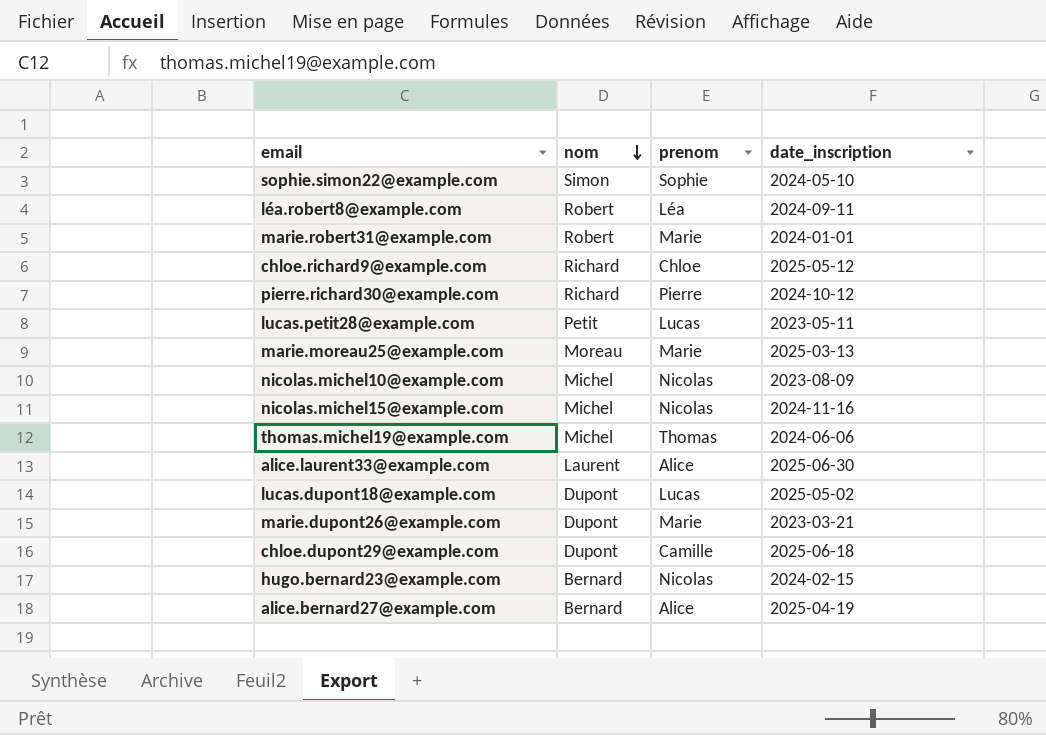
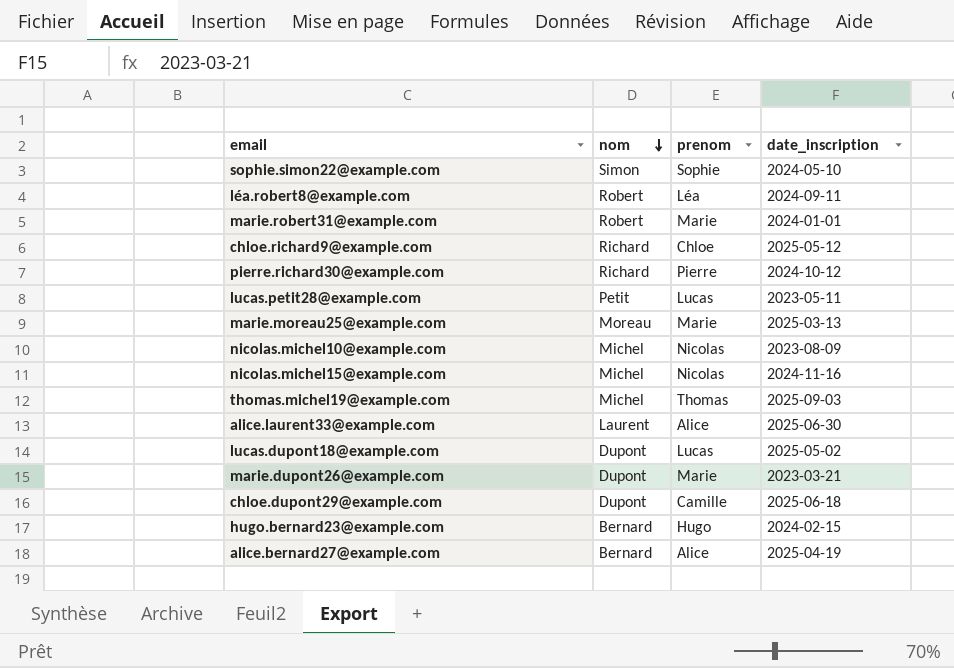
thomas.michel19@example.com | date_inscription: 2024-06-06 -> 2025-09-03
hugo.bernard23@example.com | prenom: Nicolas -> Hugo

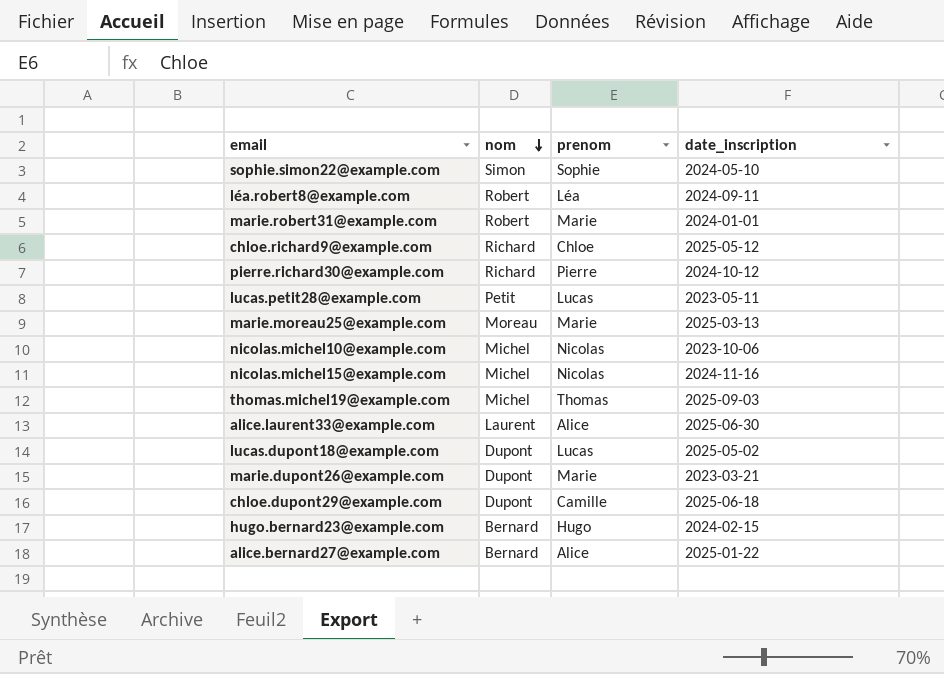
nicolas.michel10@example.com | date_inscription: 2023-08-09 -> 2023-10-06
alice.bernard27@example.com | date_inscription: 2025-04-19 -> 2025-01-22

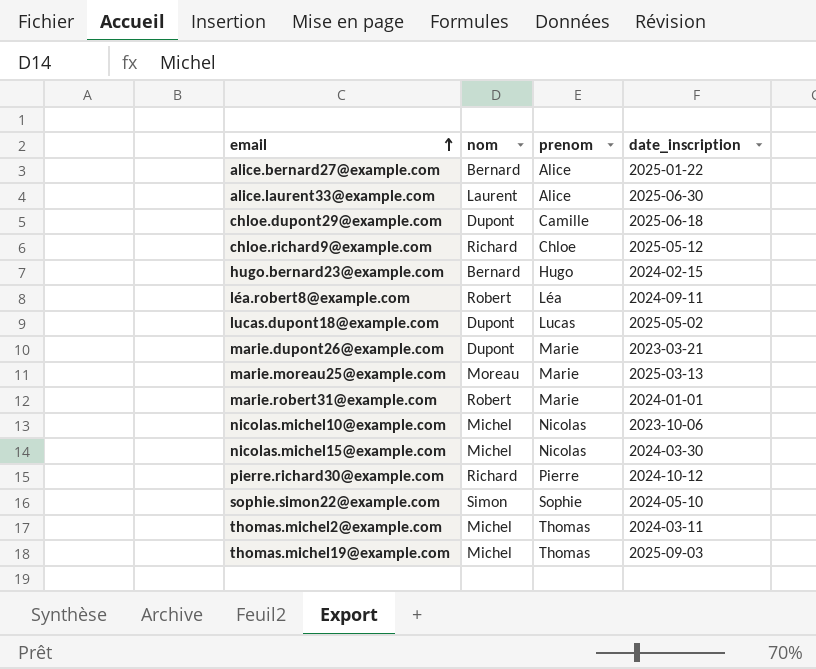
row order: nom descending -> email ascending
row lucas.petit28@example.com: Petit | Lucas | 2023-05-11 -> none
nicolas.michel15@example.com | date_inscription: 2024-11-16 -> 2024-03-30
row thomas.michel2@example.com: none -> Michel | Thomas | 2024-03-11

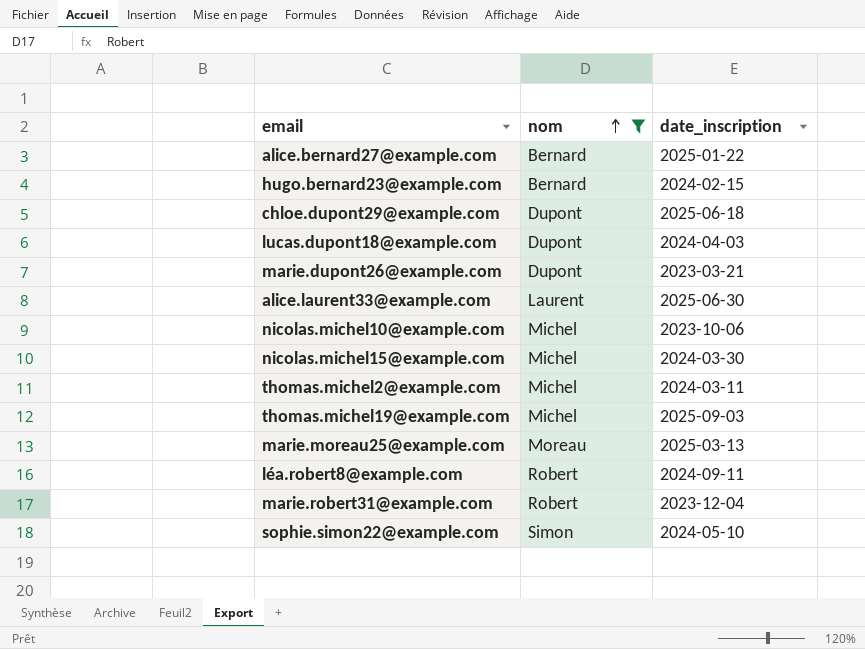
filter: none -> nom != Richard
row order: email ascending -> nom ascending
column prenom | position: 3 -> none
lucas.dupont18@example.com | date_inscription: 2025-05-02 -> 2024-04-03
marie.robert31@example.com | date_inscription: 2024-01-01 -> 2023-12-04

